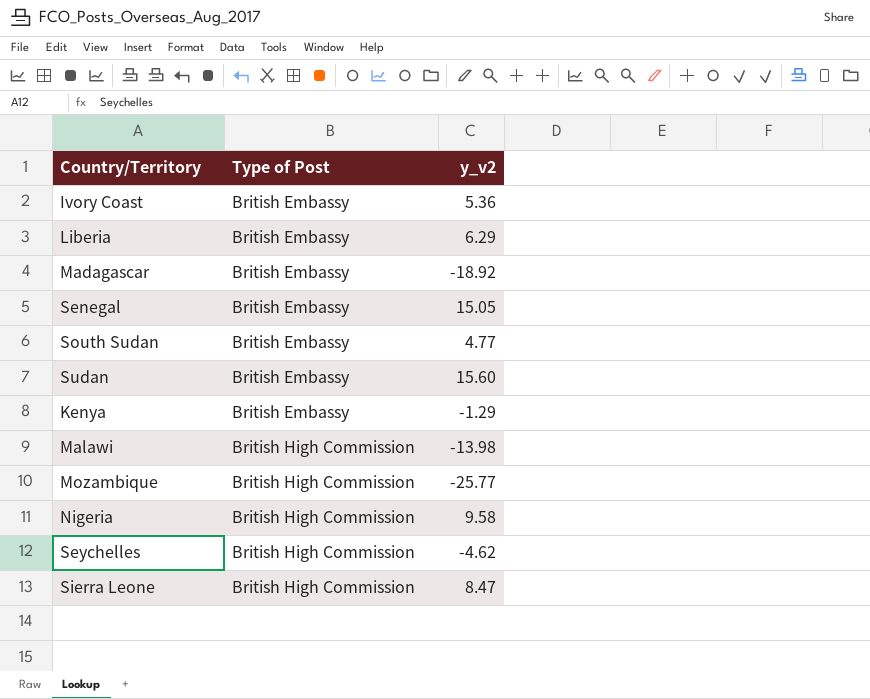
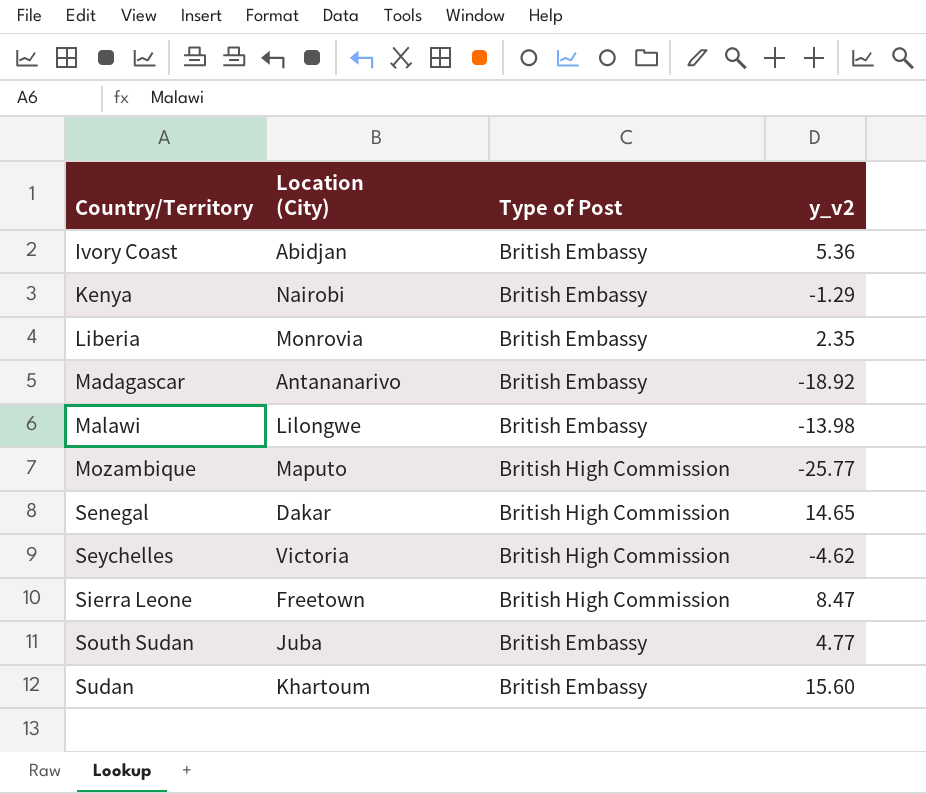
row order: Type of Post ascending -> Country/Territory ascending
column Location (City) | position: none -> 2
row Nigeria: British High Commission | 9.58 -> none
Liberia | y_v2: 6.29 -> 2.35
Malawi | Type of Post: British High Commission -> British Embassy
Senegal | Type of Post: British Embassy -> British High Commission
Senegal | y_v2: 15.05 -> 14.65

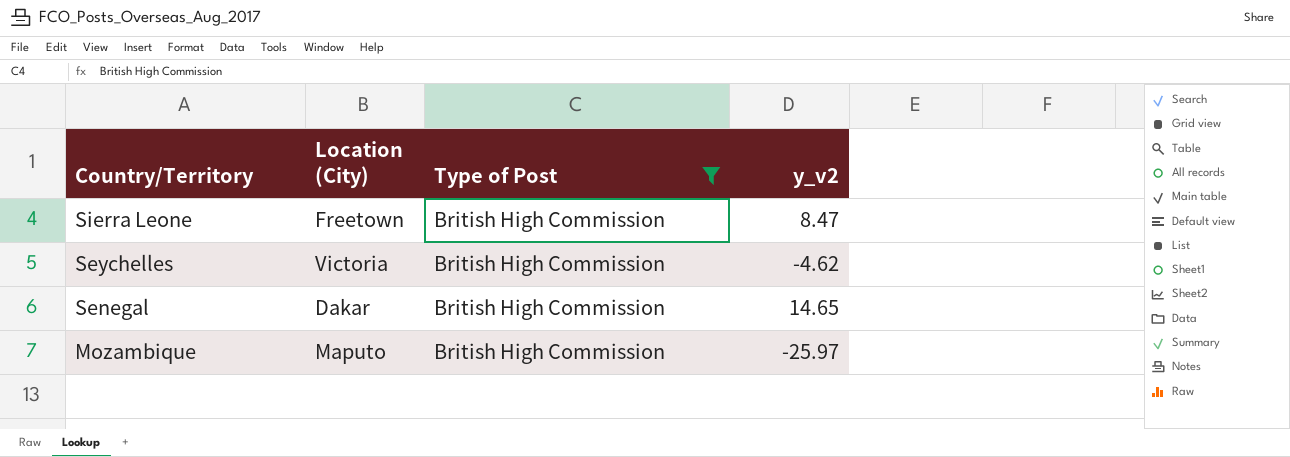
filter: none -> Type of Post = British High Commission
row order: Country/Territory ascending -> Country/Territory descending
Mozambique | y_v2: -25.77 -> -25.97

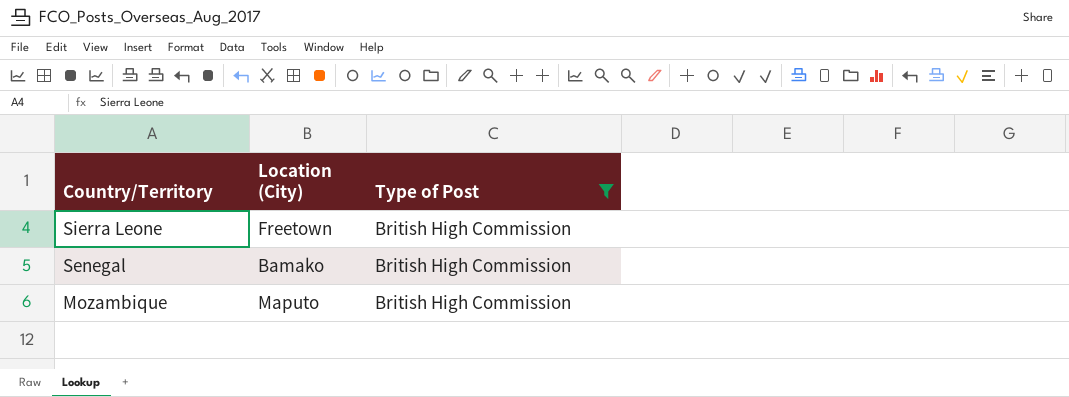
column y_v2 | position: 4 -> none
row Seychelles: Victoria | British High Commission | -4.62 -> none
Senegal | Location (City): Dakar -> Bamako

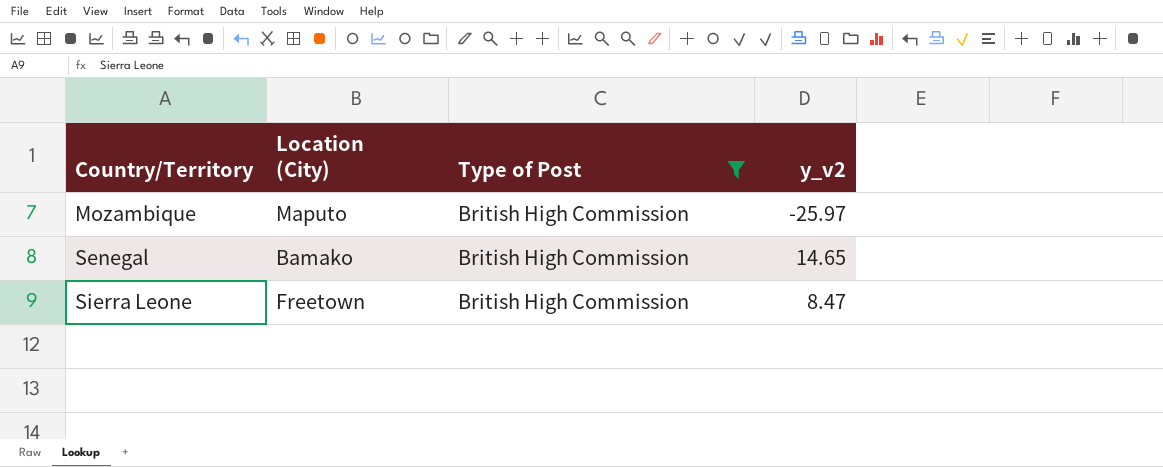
row order: Country/Territory descending -> Country/Territory ascending
column y_v2 | position: none -> 4

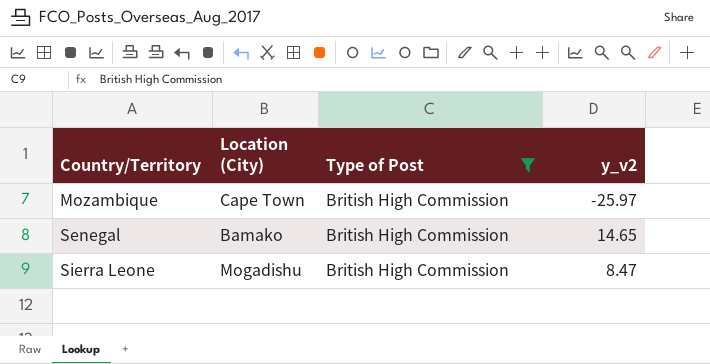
Mozambique | Location (City): Maputo -> Cape Town
Sierra Leone | Location (City): Freetown -> Mogadishu

